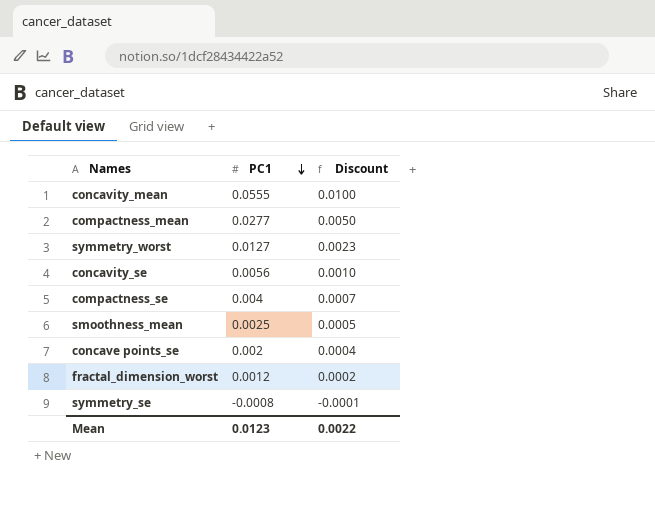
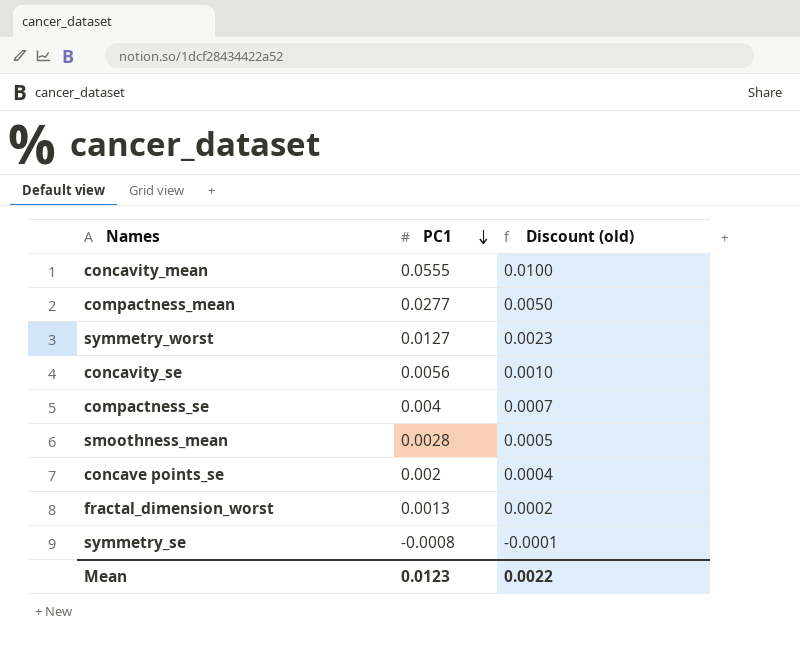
column name: Discount -> Discount (old)
smoothness_mean | PC1: 0.0025 -> 0.0028
fractal_dimension_worst | PC1: 0.0012 -> 0.0013

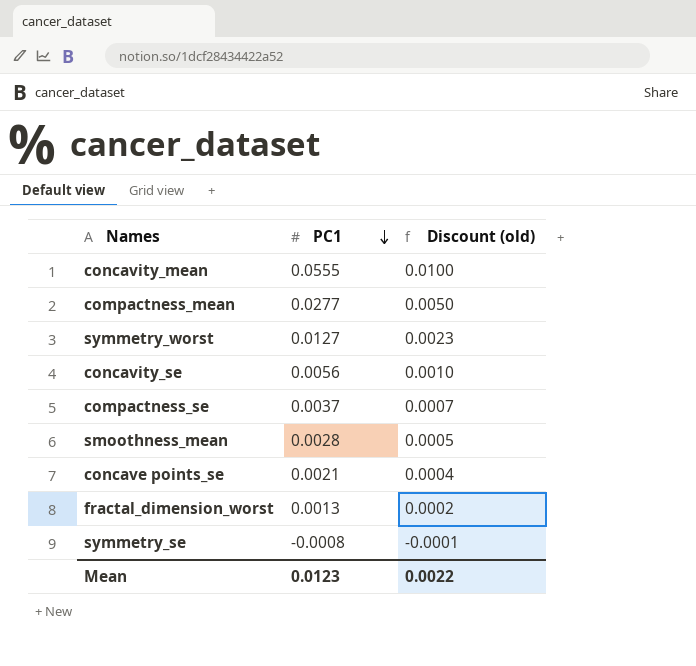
compactness_se | PC1: 0.004 -> 0.0037
concave points_se | PC1: 0.002 -> 0.0021

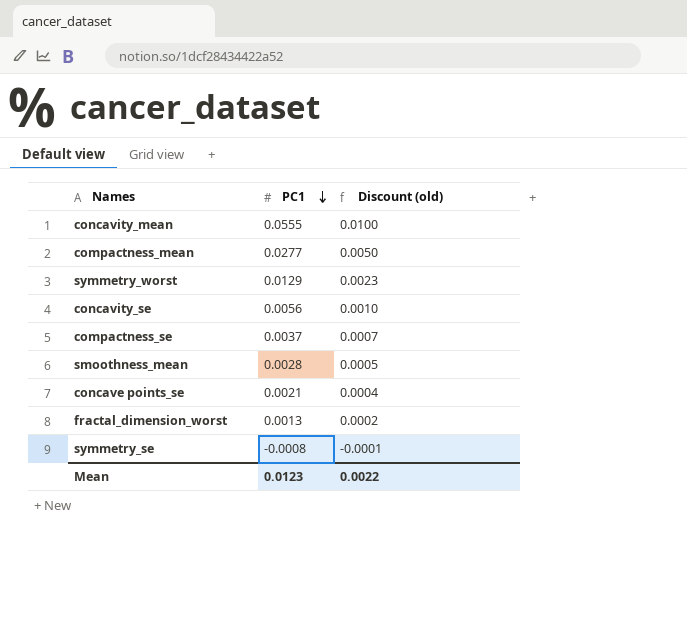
symmetry_worst | PC1: 0.0127 -> 0.0129

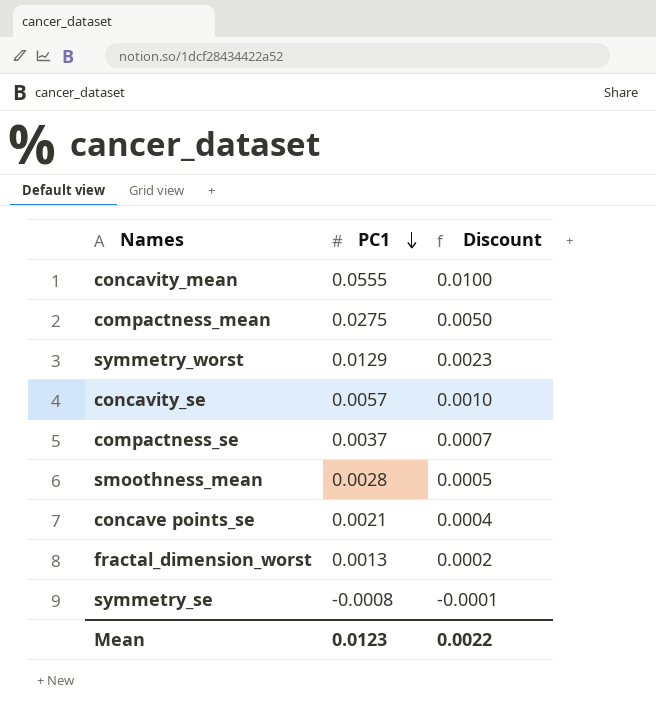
column name: Discount (old) -> Discount
compactness_mean | PC1: 0.0277 -> 0.0275
concavity_se | PC1: 0.0056 -> 0.0057

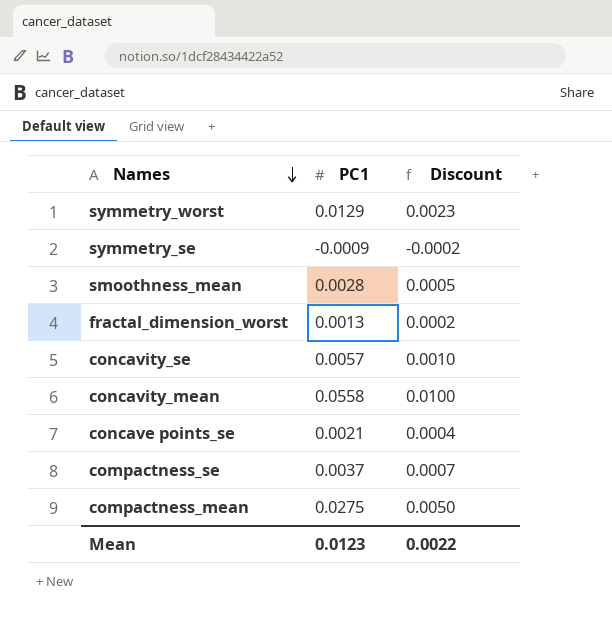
row order: PC1 descending -> Names descending
symmetry_se | PC1: -0.0008 -> -0.0009
symmetry_se | Discount: -0.0001 -> -0.0002
concavity_mean | PC1: 0.0555 -> 0.0558

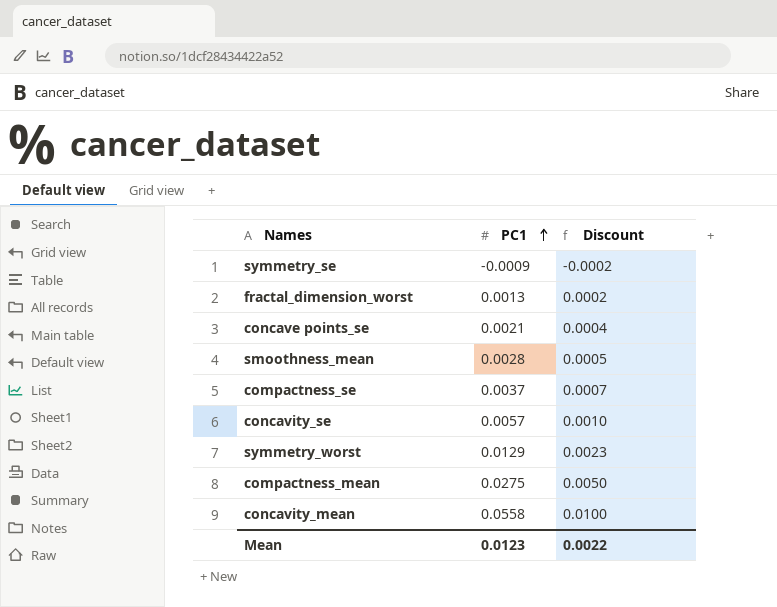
row order: Names descending -> PC1 ascending

